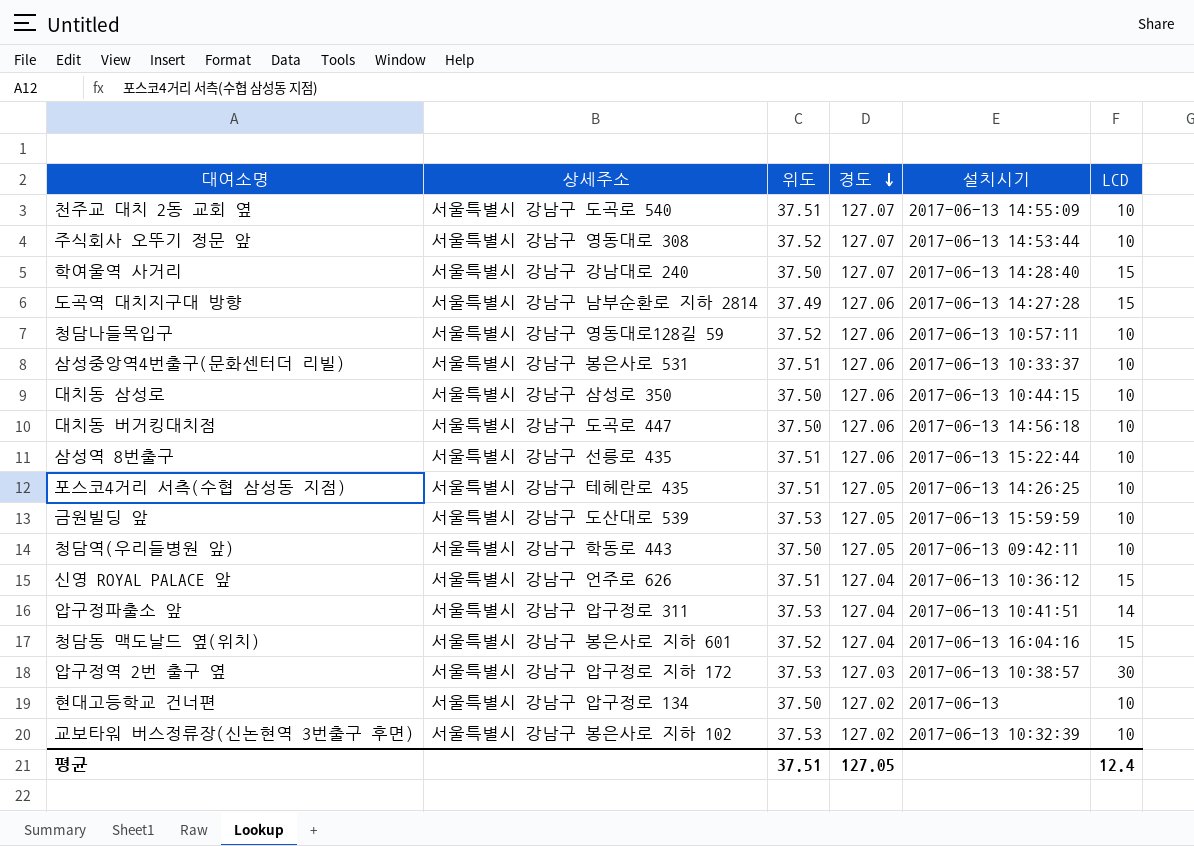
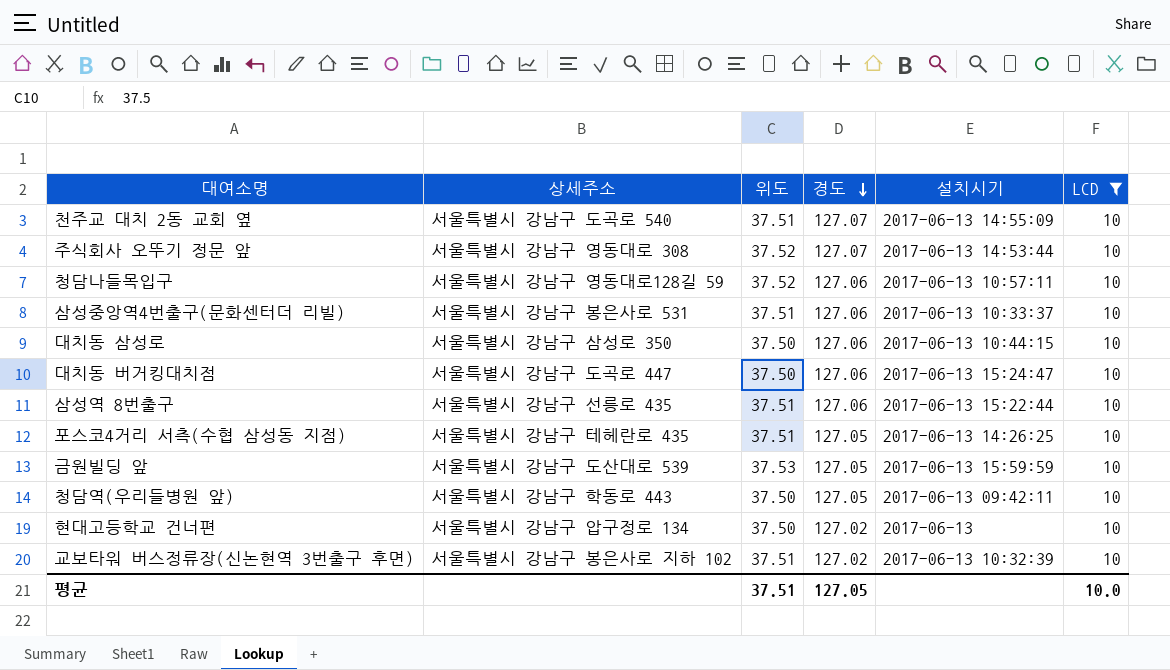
filter: none -> LCD = 10
대치동 버거킹대치점 | 설치시기: 2017-06-13 14:56:18 -> 2017-06-13 15:24:47
교보타워 버스정류장(신논현역 3번출구 후면) | 위도: 37.53 -> 37.51
평균 | LCD: 12.4 -> 10.0

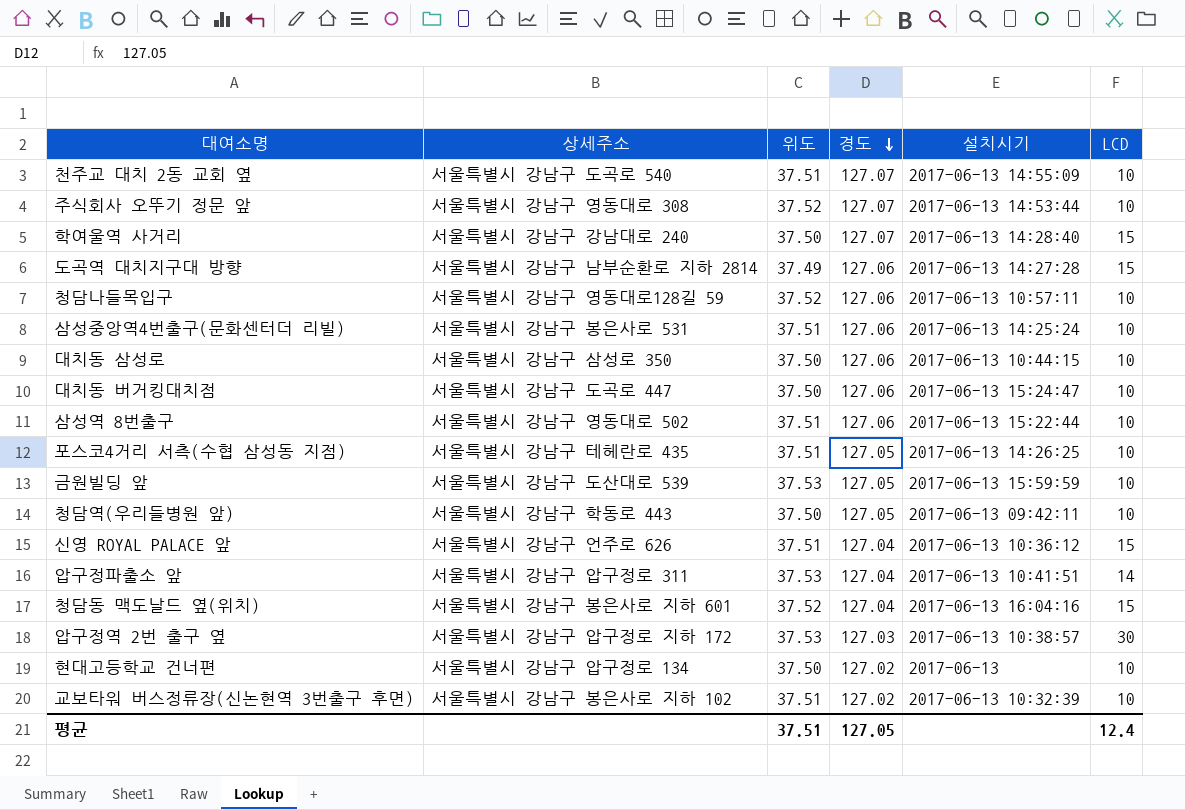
filter: LCD = 10 -> none
삼성중앙역4번출구(문화센터더 리빌) | 설치시기: 2017-06-13 10:33:37 -> 2017-06-13 14:25:24
삼성역 8번출구 | 상세주소: 서울특별시 강남구 선릉로 435 -> 서울특별시 강남구 영동대로 502
평균 | LCD: 10.0 -> 12.4

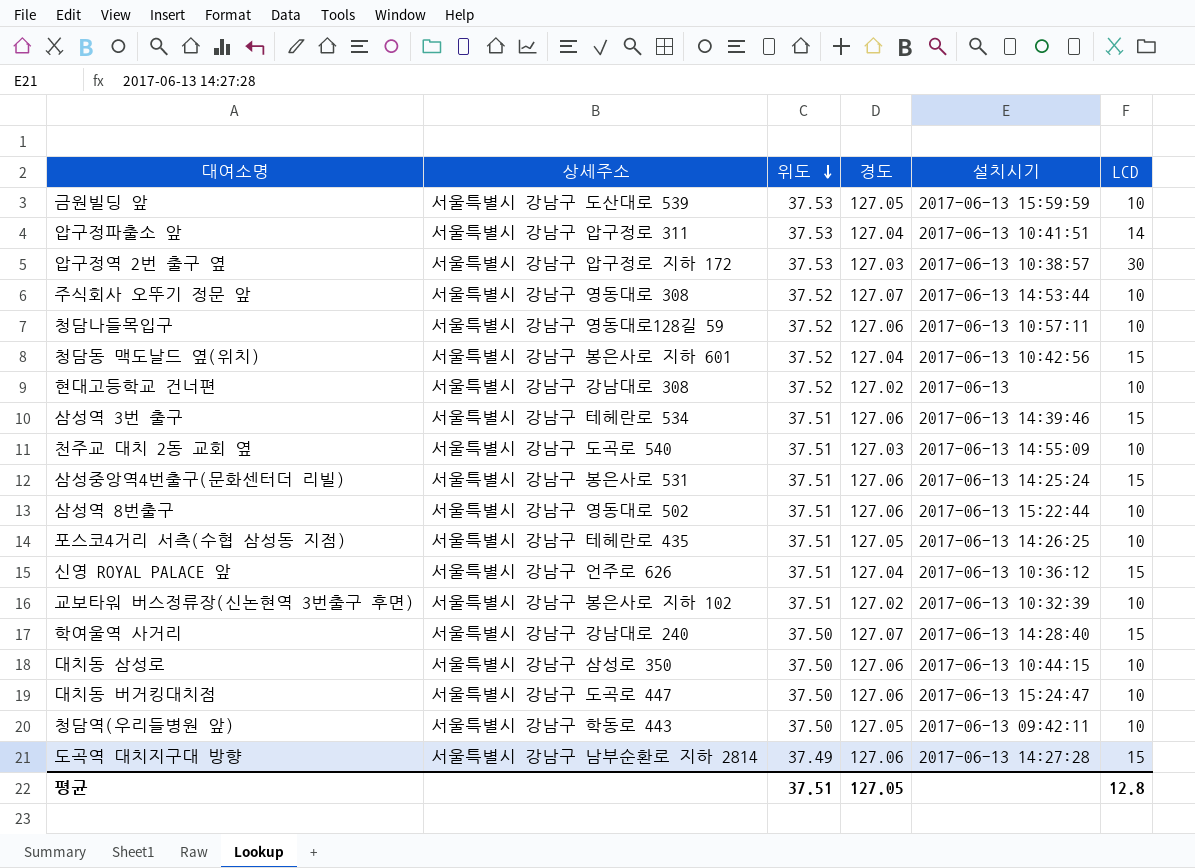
row order: 경도 descending -> 위도 descending
청담동 맥도날드 옆(위치) | 설치시기: 2017-06-13 16:04:16 -> 2017-06-13 10:42:56
현대고등학교 건너편 | 상세주소: 서울특별시 강남구 압구정로 134 -> 서울특별시 강남구 강남대로 308
현대고등학교 건너편 | 위도: 37.50 -> 37.52
row 삼성역 3번 출구: none -> 서울특별시 강남구 테헤란로 534 | 37.51 | 127.06 | 2017-06-13 14:39:46 | 15
천주교 대치 2동 교회 옆 | 경도: 127.07 -> 127.03
삼성중앙역4번출구(문화센터더 리빌) | LCD: 10 -> 15
평균 | LCD: 12.4 -> 12.8

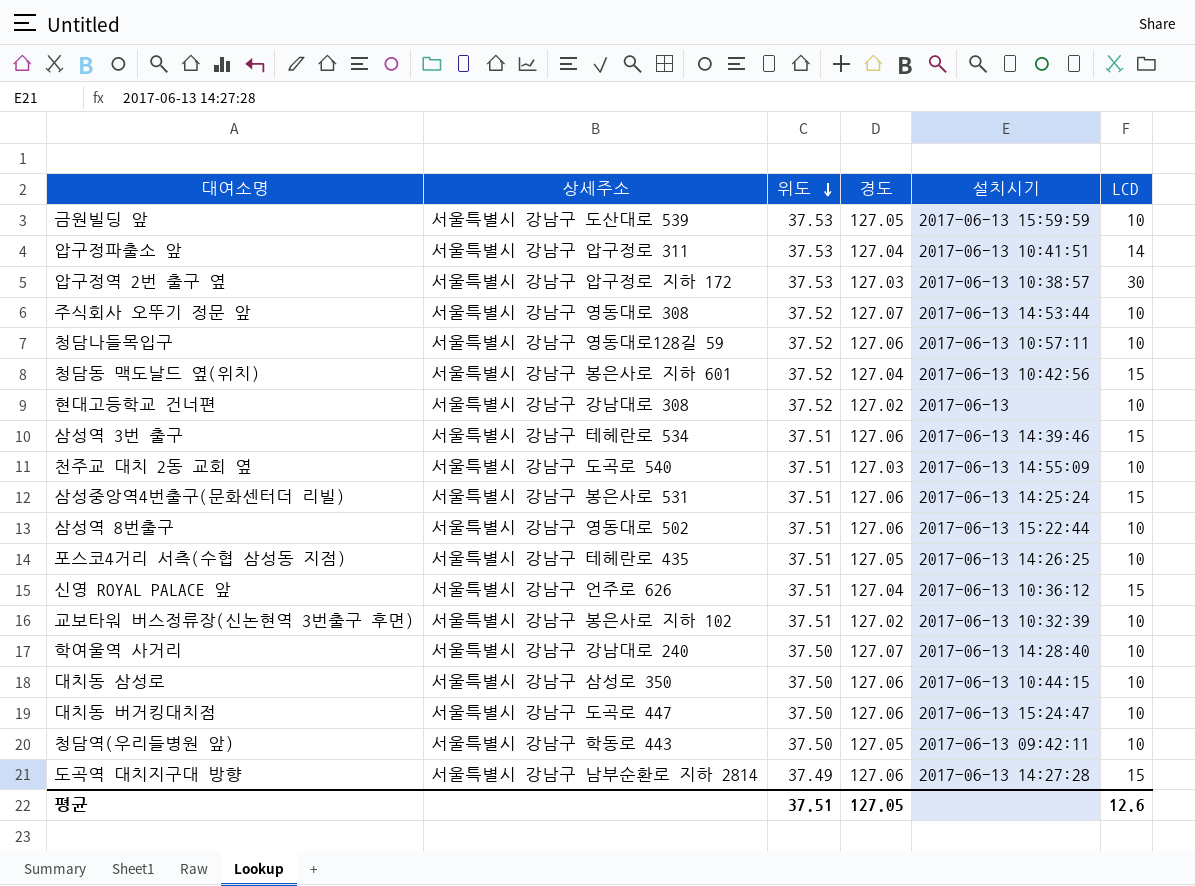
학여울역 사거리 | LCD: 15 -> 10
평균 | LCD: 12.8 -> 12.6

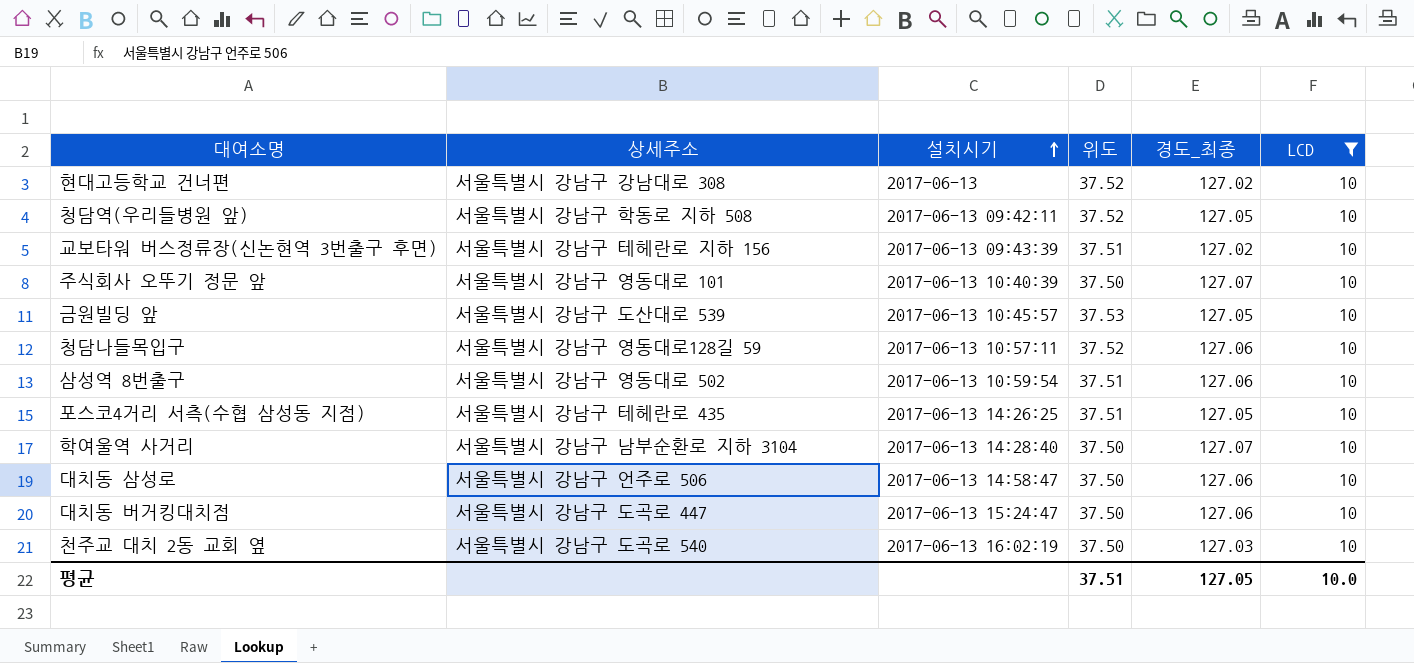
filter: none -> LCD = 10
row order: 위도 descending -> 설치시기 ascending
column 설치시기 | position: 5 -> 3
column name: 경도 -> 경도_최종
청담역(우리들병원 앞) | 상세주소: 서울특별시 강남구 학동로 443 -> 서울특별시 강남구 학동로 지하 508
청담역(우리들병원 앞) | 위도: 37.50 -> 37.52
교보타워 버스정류장(신논현역 3번출구 후면) | 상세주소: 서울특별시 강남구 봉은사로 지하 102 -> 서울특별시 강남구 테헤란로 지하 156
교보타워 버스정류장(신논현역 3번출구 후면) | 설치시기: 2017-06-13 10:32:39 -> 2017-06-13 09:43:39
주식회사 오뚜기 정문 앞 | 상세주소: 서울특별시 강남구 영동대로 308 -> 서울특별시 강남구 영동대로 101
주식회사 오뚜기 정문 앞 | 설치시기: 2017-06-13 14:53:44 -> 2017-06-13 10:40:39
주식회사 오뚜기 정문 앞 | 위도: 37.52 -> 37.50
금원빌딩 앞 | 설치시기: 2017-06-13 15:59:59 -> 2017-06-13 10:45:57
삼성역 8번출구 | 설치시기: 2017-06-13 15:22:44 -> 2017-06-13 10:59:54
학여울역 사거리 | 상세주소: 서울특별시 강남구 강남대로 240 -> 서울특별시 강남구 남부순환로 지하 3104
대치동 삼성로 | 상세주소: 서울특별시 강남구 삼성로 350 -> 서울특별시 강남구 언주로 506
대치동 삼성로 | 설치시기: 2017-06-13 10:44:15 -> 2017-06-13 14:58:47
천주교 대치 2동 교회 옆 | 설치시기: 2017-06-13 14:55:09 -> 2017-06-13 16:02:19
천주교 대치 2동 교회 옆 | 위도: 37.51 -> 37.50
평균 | LCD: 12.6 -> 10.0

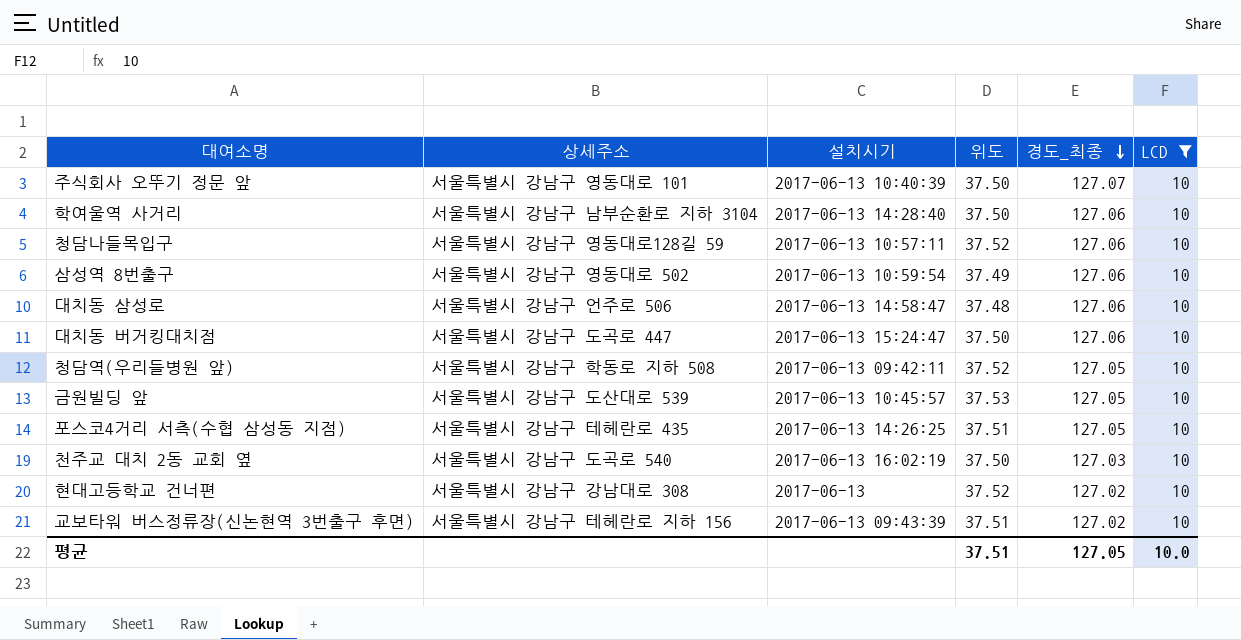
row order: 설치시기 ascending -> 경도_최종 descending
학여울역 사거리 | 경도_최종: 127.07 -> 127.06
삼성역 8번출구 | 위도: 37.51 -> 37.49
대치동 삼성로 | 위도: 37.50 -> 37.48

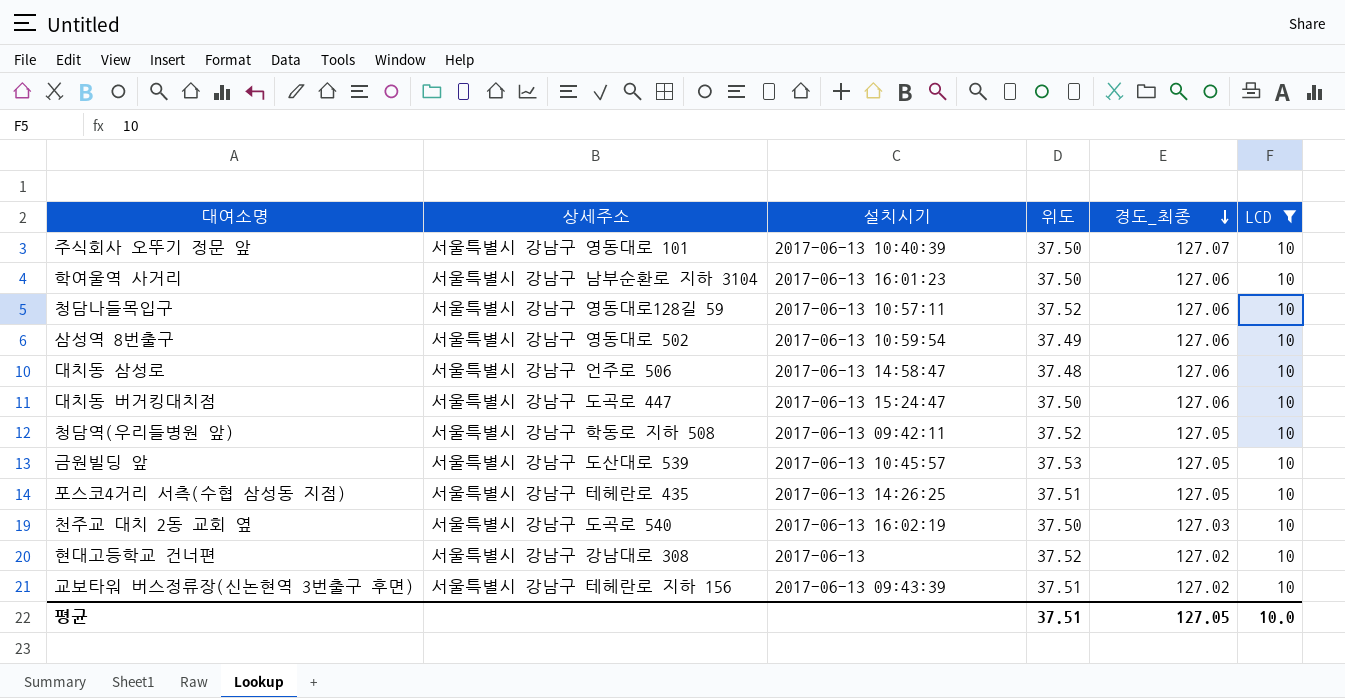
학여울역 사거리 | 설치시기: 2017-06-13 14:28:40 -> 2017-06-13 16:01:23

